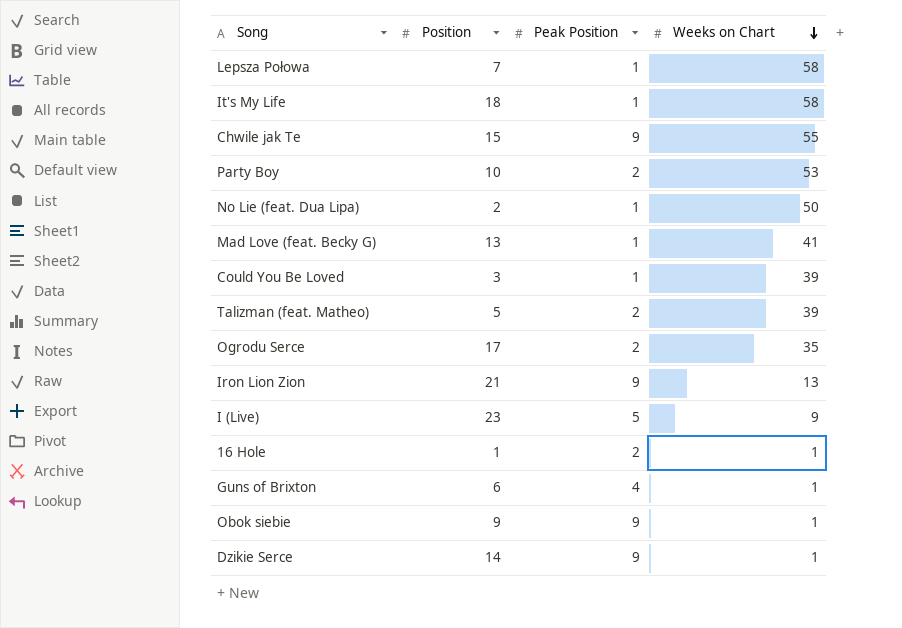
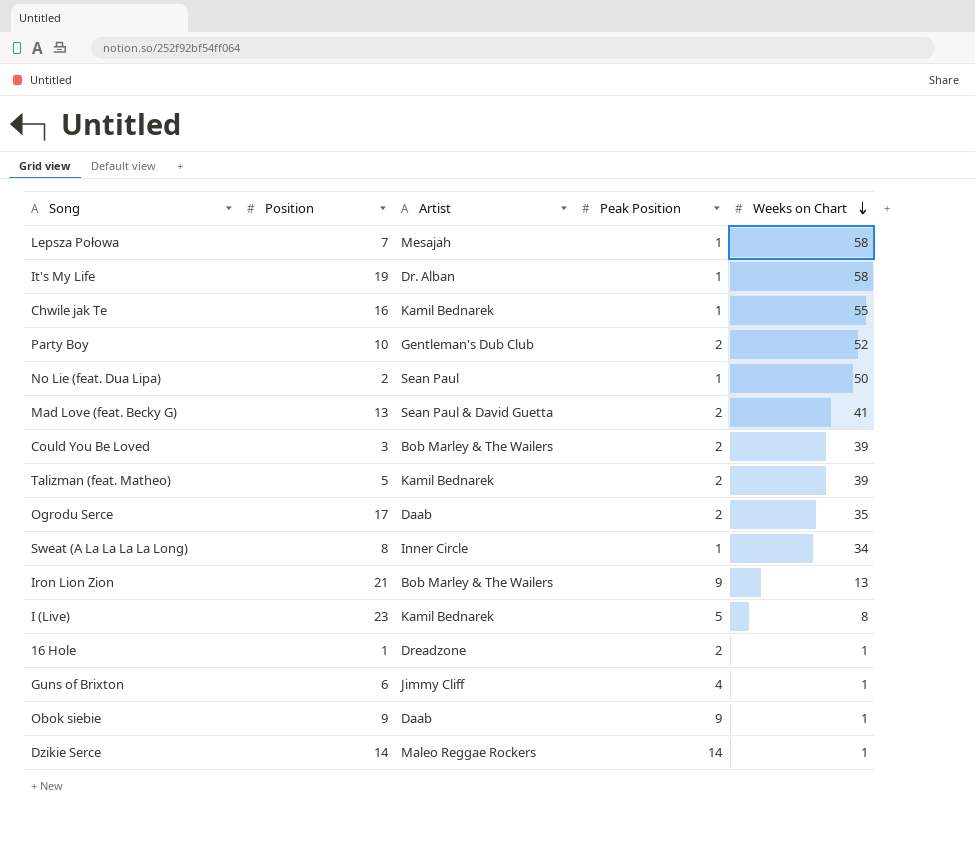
column Artist | position: none -> 3
It's My Life | Position: 18 -> 19
Chwile jak Te | Position: 15 -> 16
Chwile jak Te | Peak Position: 9 -> 1
Party Boy | Weeks on Chart: 53 -> 52
Mad Love (feat. Becky G) | Peak Position: 1 -> 2
Could You Be Loved | Peak Position: 1 -> 2
row Sweat (A La La La La Long): none -> 8 | Inner Circle | 1 | 34
I (Live) | Weeks on Chart: 9 -> 8
Dzikie Serce | Peak Position: 9 -> 14

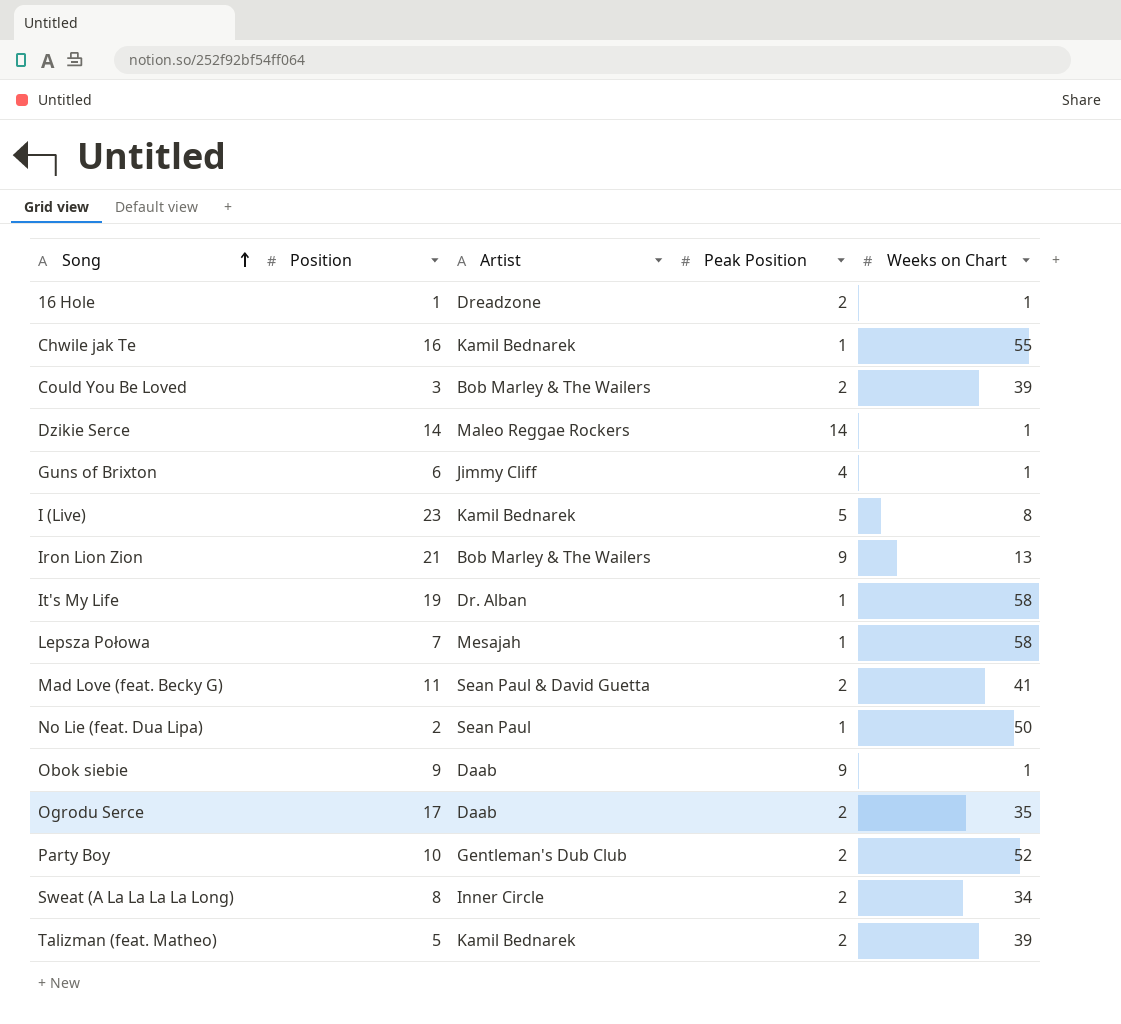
row order: Weeks on Chart descending -> Song ascending
Mad Love (feat. Becky G) | Position: 13 -> 11
Sweat (A La La La La Long) | Peak Position: 1 -> 2

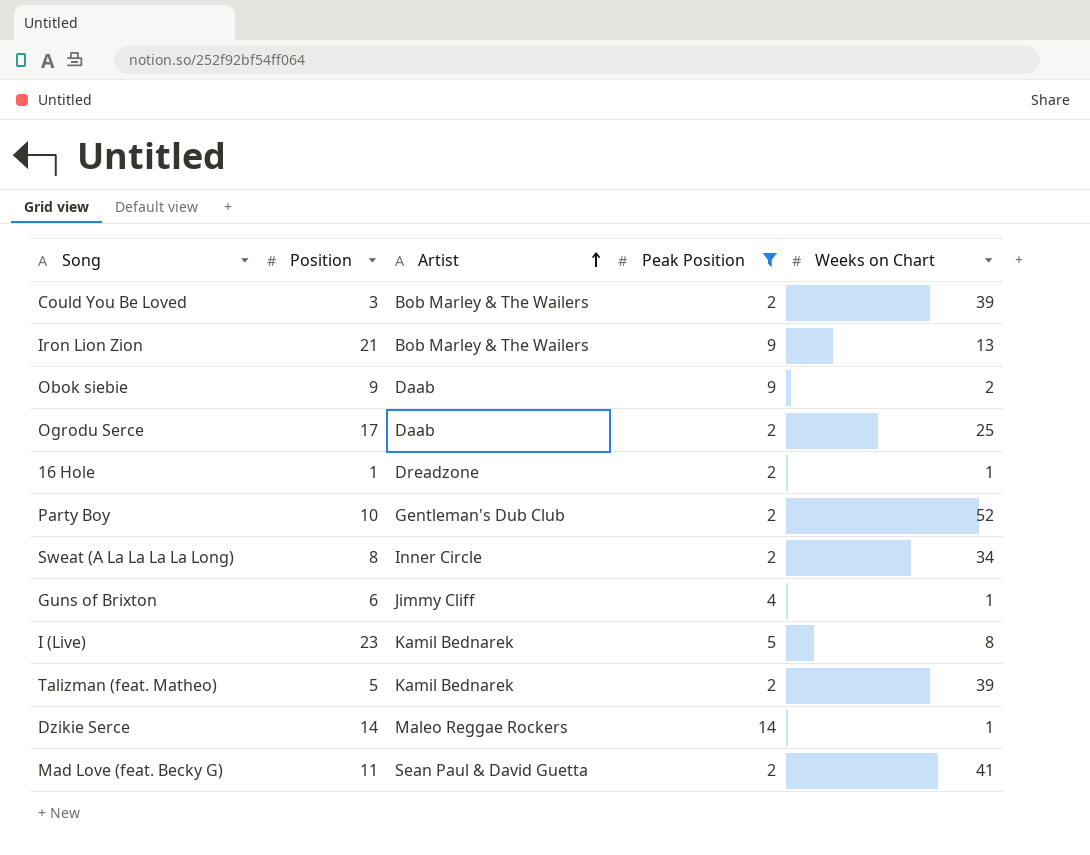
filter: none -> Peak Position != 1
row order: Song ascending -> Artist ascending
Obok siebie | Weeks on Chart: 1 -> 2
Ogrodu Serce | Weeks on Chart: 35 -> 25

